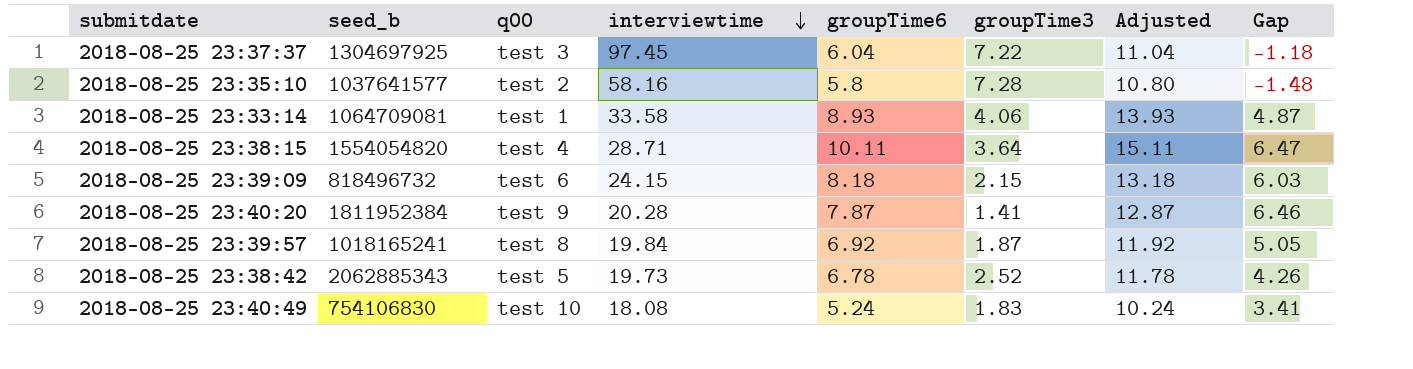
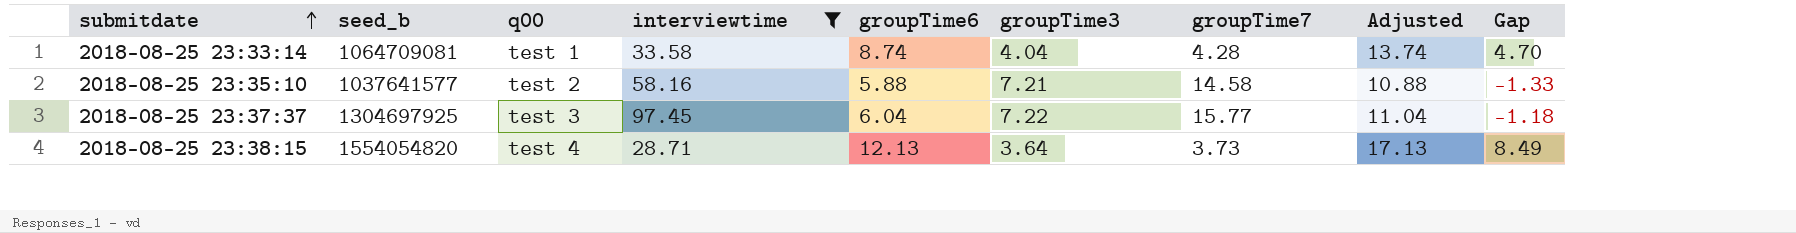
filter: none -> interviewtime >= 28.71
row order: interviewtime descending -> submitdate ascending
column groupTime7 | position: none -> 7
2018-08-25 23:33:14 | groupTime6: 8.93 -> 8.74
2018-08-25 23:33:14 | groupTime3: 4.06 -> 4.04
2018-08-25 23:33:14 | Adjusted: 13.93 -> 13.74
2018-08-25 23:33:14 | Gap: 4.87 -> 4.70
2018-08-25 23:35:10 | groupTime6: 5.8 -> 5.88
2018-08-25 23:35:10 | groupTime3: 7.28 -> 7.21
2018-08-25 23:35:10 | Adjusted: 10.80 -> 10.88
2018-08-25 23:35:10 | Gap: -1.48 -> -1.33
2018-08-25 23:38:15 | groupTime6: 10.11 -> 12.13
2018-08-25 23:38:15 | Adjusted: 15.11 -> 17.13
2018-08-25 23:38:15 | Gap: 6.47 -> 8.49

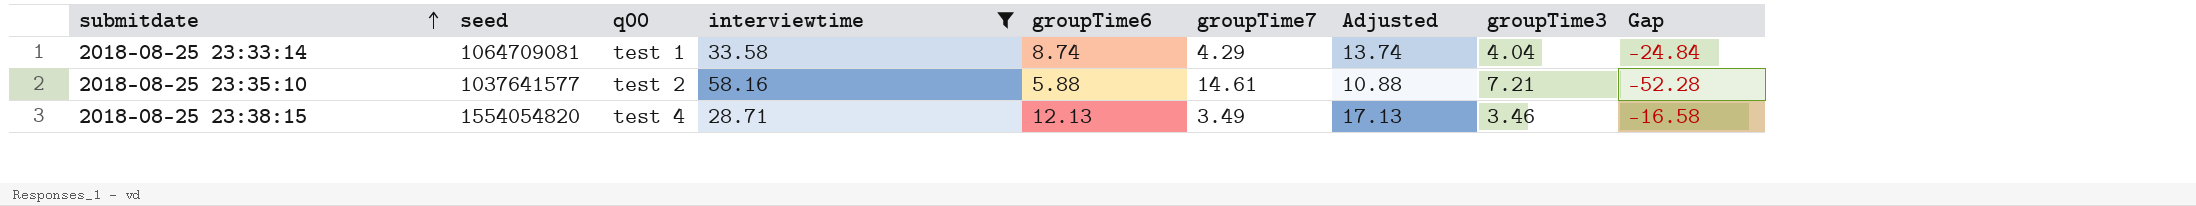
column name: seed_b -> seed
column groupTime3 | position: 6 -> 8
column Gap | formula: [groupTime6] - [groupTime3] -> [groupTime6] - [interviewtime]
row 2018-08-25 23:37:37: 1304697925 | test 3 | 97.45 | 6.04 | 7.22 | 15.77 | 11.04 | -1.18 -> none
2018-08-25 23:33:14 | groupTime7: 4.28 -> 4.29
2018-08-25 23:35:10 | groupTime7: 14.58 -> 14.61
2018-08-25 23:38:15 | groupTime7: 3.73 -> 3.49
2018-08-25 23:38:15 | groupTime3: 3.64 -> 3.46

